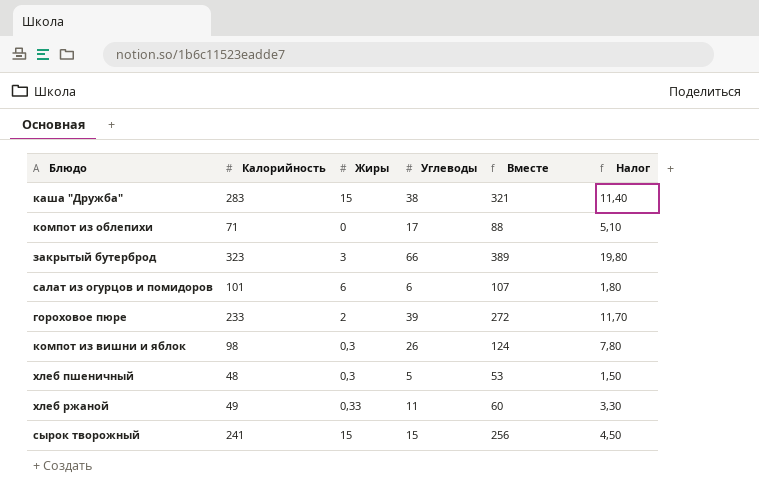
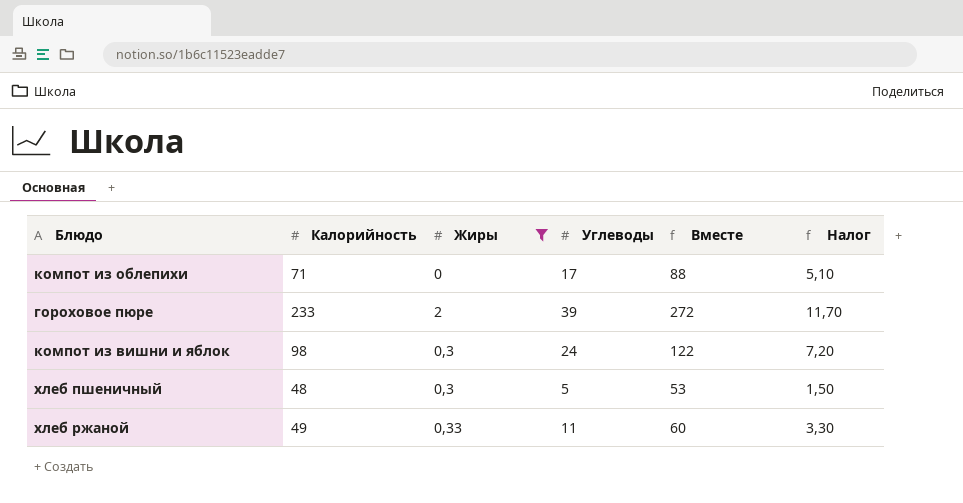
filter: none -> Жиры <= 2
компот из вишни и яблок | Углеводы: 26 -> 24
компот из вишни и яблок | Вместе: 124 -> 122
компот из вишни и яблок | Налог: 7,80 -> 7,20

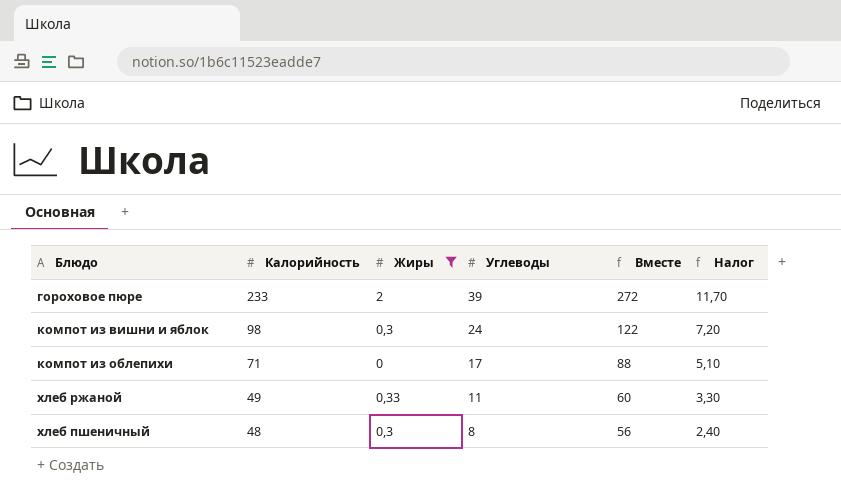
row order: none -> Калорийность descending
хлеб пшеничный | Углеводы: 5 -> 8
хлеб пшеничный | Вместе: 53 -> 56
хлеб пшеничный | Налог: 1,50 -> 2,40

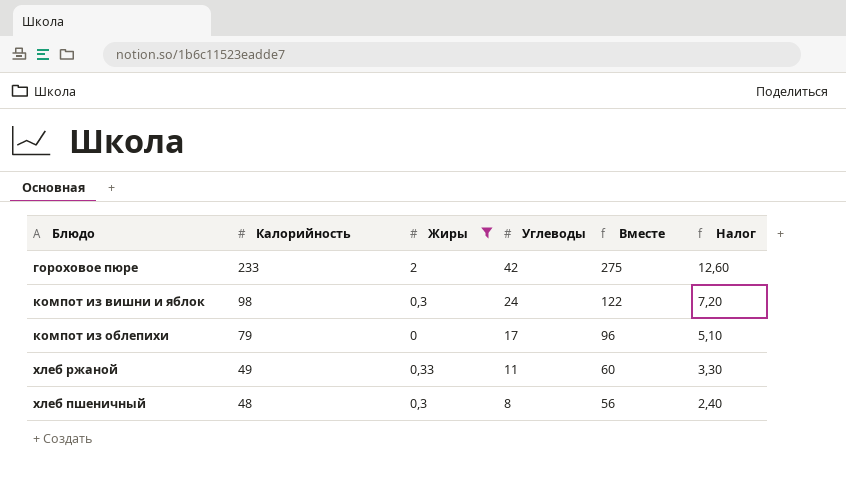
гороховое пюре | Углеводы: 39 -> 42
гороховое пюре | Вместе: 272 -> 275
гороховое пюре | Налог: 11,70 -> 12,60
компот из облепихи | Калорийность: 71 -> 79
компот из облепихи | Вместе: 88 -> 96

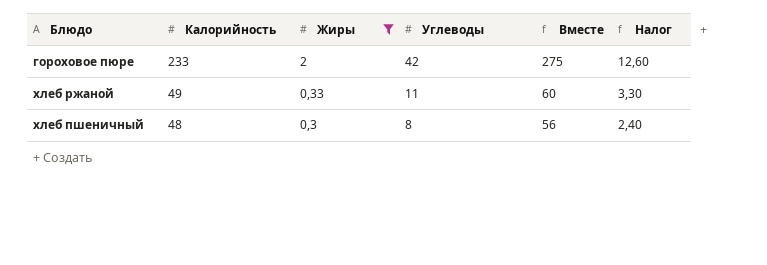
row компот из вишни и яблок: 98 | 0,3 | 24 | 122 | 7,20 -> none
row компот из облепихи: 79 | 0 | 17 | 96 | 5,10 -> none

